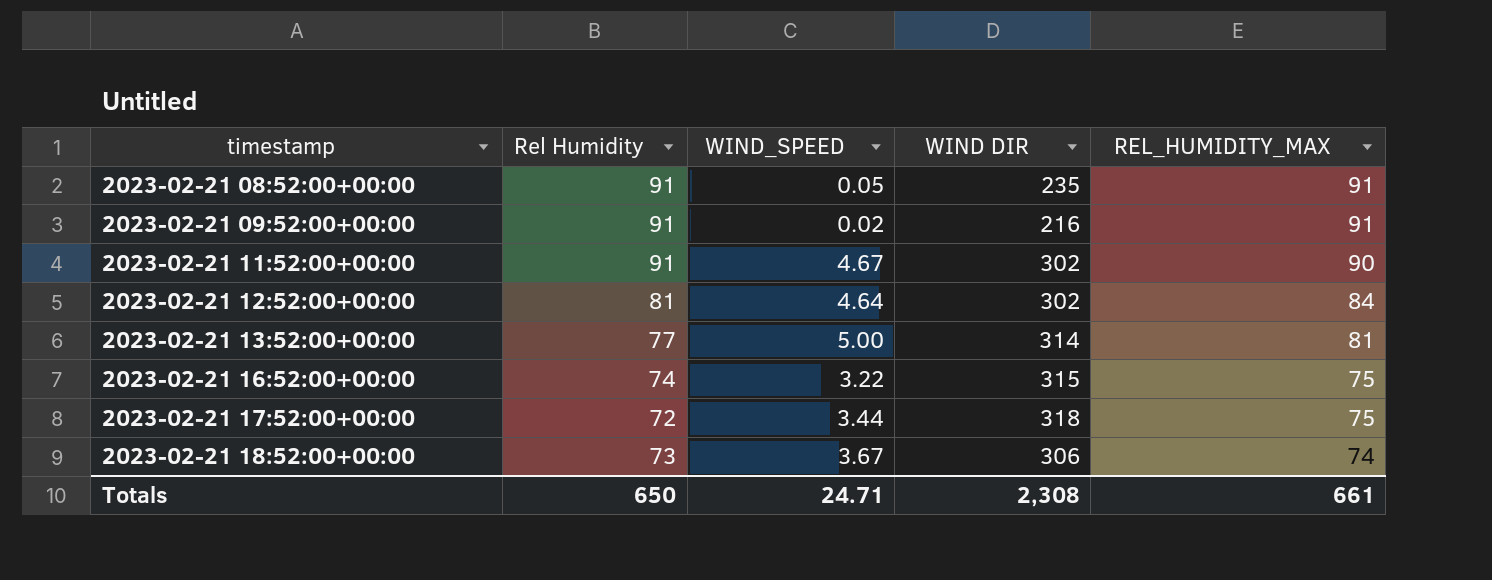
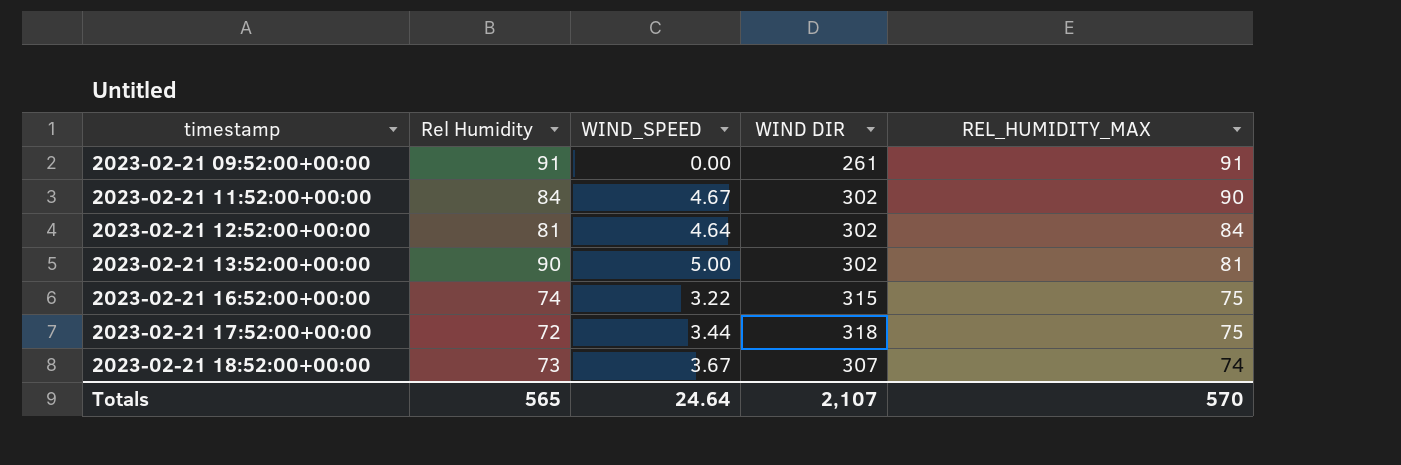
row 2023-02-21 08:52:00+00:00: 91 | 0.05 | 235 | 91 -> none
2023-02-21 09:52:00+00:00 | WIND_SPEED: 0.02 -> 0.00
2023-02-21 09:52:00+00:00 | WIND DIR: 216 -> 261
2023-02-21 11:52:00+00:00 | Rel Humidity: 91 -> 84
2023-02-21 13:52:00+00:00 | Rel Humidity: 77 -> 90
2023-02-21 13:52:00+00:00 | WIND DIR: 314 -> 302
2023-02-21 18:52:00+00:00 | WIND DIR: 306 -> 307
Totals | Rel Humidity: 650 -> 565
Totals | WIND_SPEED: 24.71 -> 24.64
Totals | WIND DIR: 2,308 -> 2,107
Totals | REL_HUMIDITY_MAX: 661 -> 570

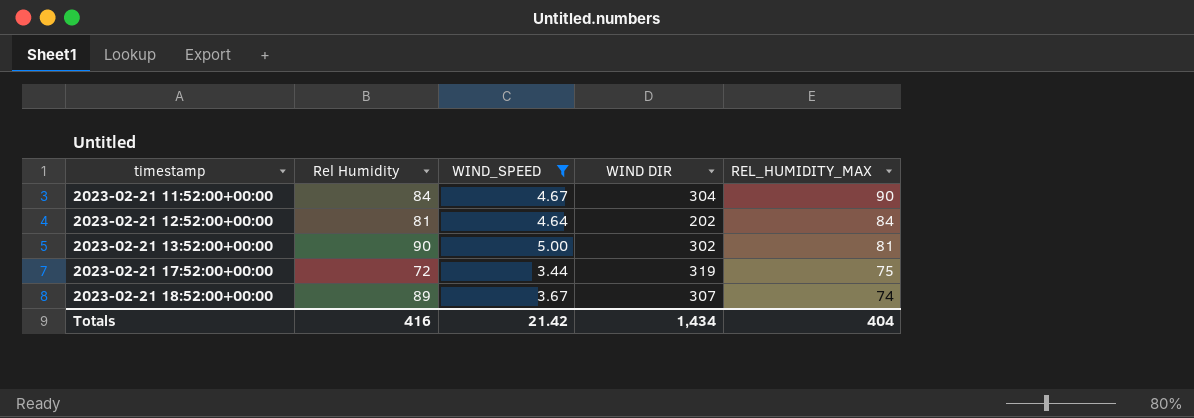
filter: none -> WIND_SPEED >= 3.44
2023-02-21 11:52:00+00:00 | WIND DIR: 302 -> 304
2023-02-21 12:52:00+00:00 | WIND DIR: 302 -> 202
2023-02-21 17:52:00+00:00 | WIND DIR: 318 -> 319
2023-02-21 18:52:00+00:00 | Rel Humidity: 73 -> 89
Totals | Rel Humidity: 565 -> 416
Totals | WIND_SPEED: 24.64 -> 21.42
Totals | WIND DIR: 2,107 -> 1,434
Totals | REL_HUMIDITY_MAX: 570 -> 404

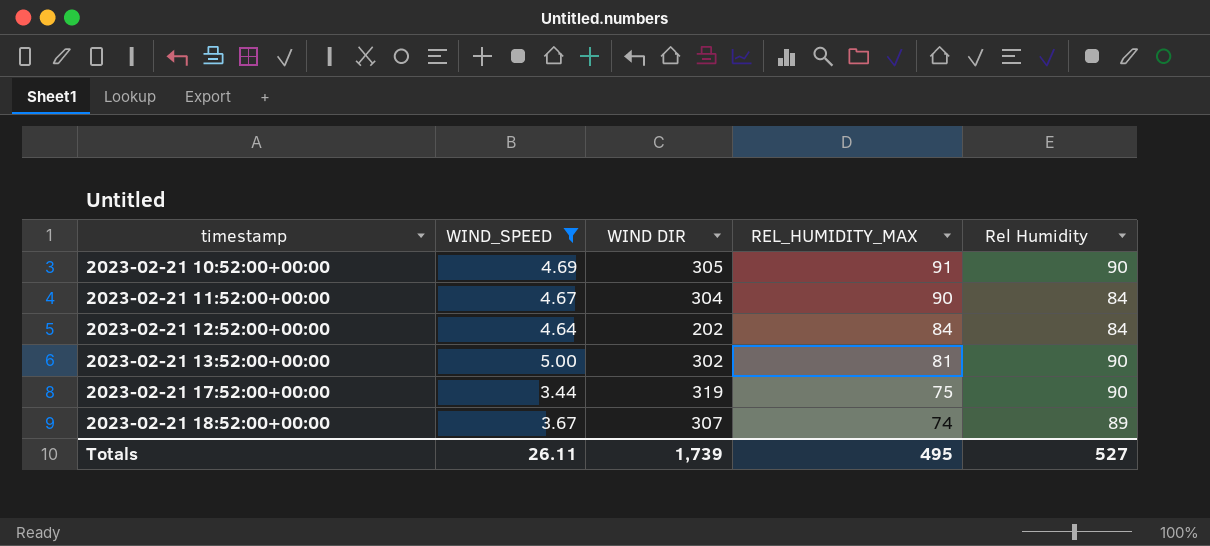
column Rel Humidity | position: 2 -> 5
row 2023-02-21 10:52:00+00:00: none -> 4.69 | 305 | 91 | 90
2023-02-21 12:52:00+00:00 | Rel Humidity: 81 -> 84
2023-02-21 17:52:00+00:00 | Rel Humidity: 72 -> 90
Totals | WIND_SPEED: 21.42 -> 26.11
Totals | WIND DIR: 1,434 -> 1,739
Totals | REL_HUMIDITY_MAX: 404 -> 495
Totals | Rel Humidity: 416 -> 527

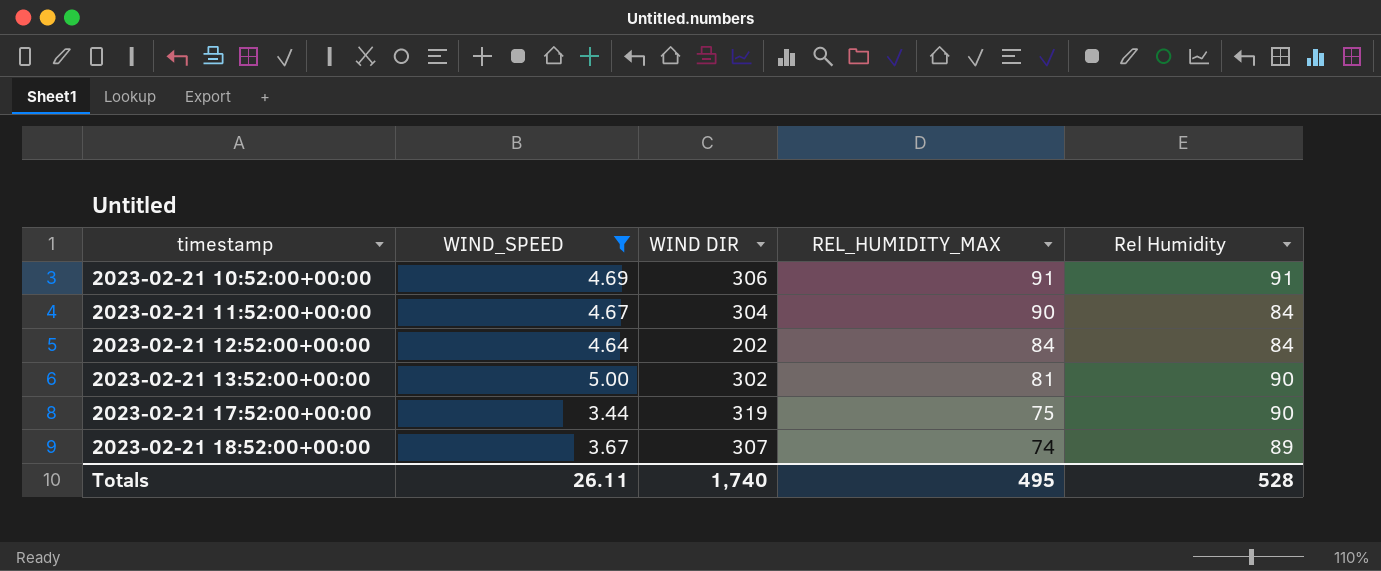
2023-02-21 10:52:00+00:00 | WIND DIR: 305 -> 306
2023-02-21 10:52:00+00:00 | Rel Humidity: 90 -> 91
Totals | WIND DIR: 1,739 -> 1,740
Totals | Rel Humidity: 527 -> 528

